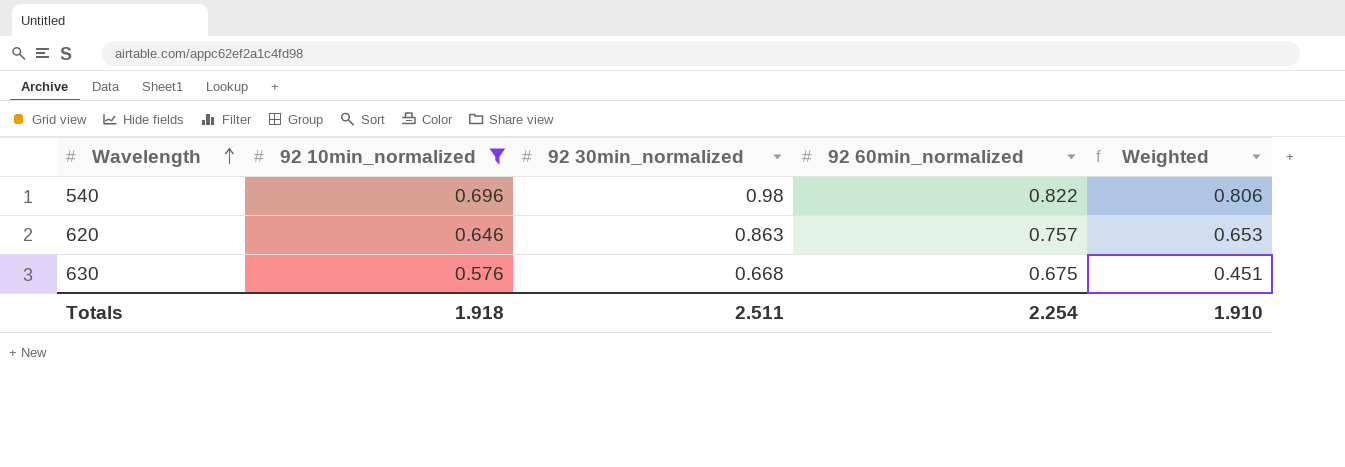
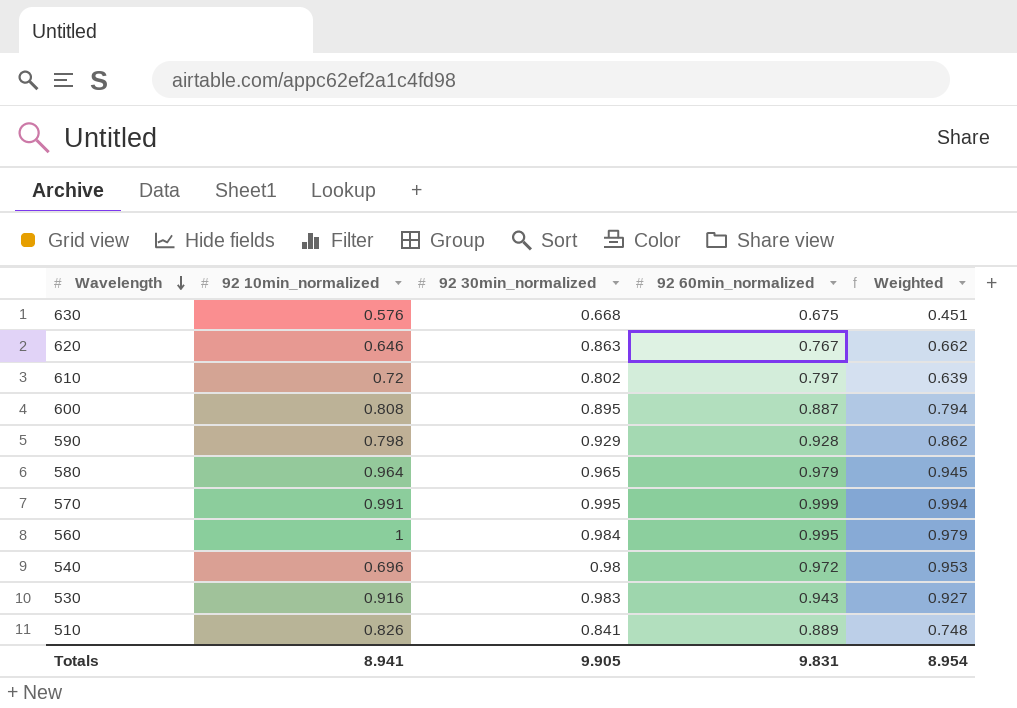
filter: 92 10min_normalized <= 0.696 -> none
row order: Wavelength ascending -> Wavelength descending
620 | 92 60min_normalized: 0.757 -> 0.767
620 | Weighted: 0.653 -> 0.662
540 | 92 60min_normalized: 0.822 -> 0.972
540 | Weighted: 0.806 -> 0.953
Totals | 92 10min_normalized: 1.918 -> 8.941
Totals | 92 30min_normalized: 2.511 -> 9.905
Totals | 92 60min_normalized: 2.254 -> 9.831
Totals | Weighted: 1.910 -> 8.954

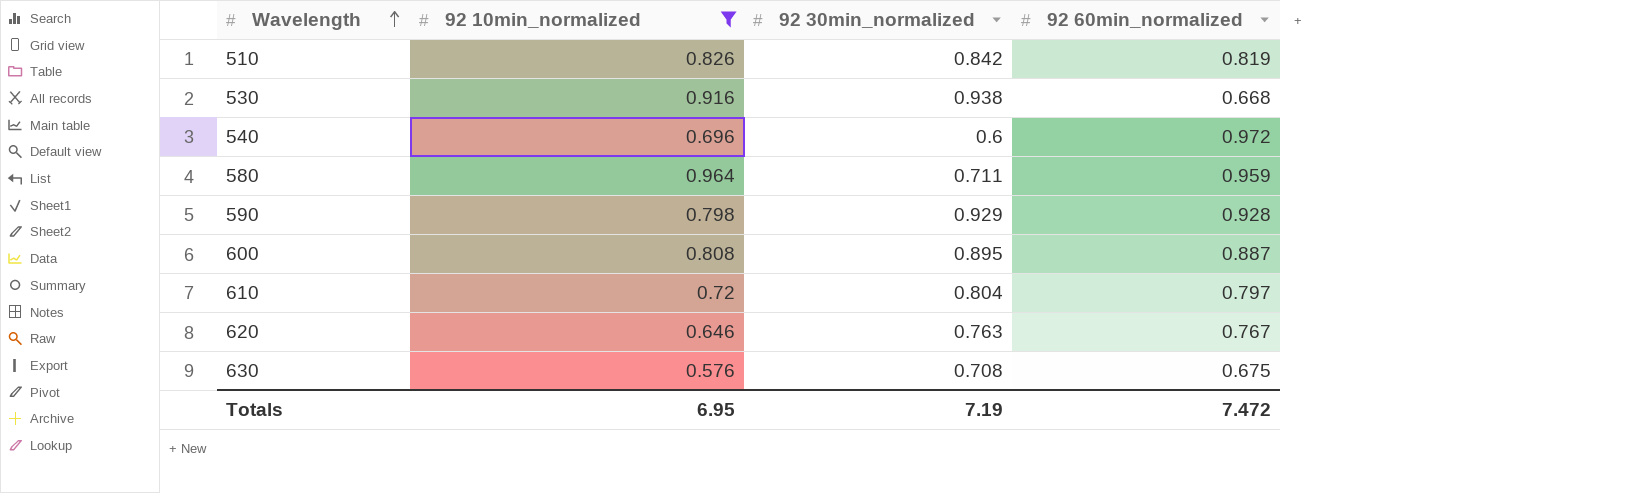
filter: none -> 92 10min_normalized <= 0.964
row order: Wavelength descending -> Wavelength ascending
column Weighted | formula: [92 30min_normalized] * [92 60min_normalized] -> none
510 | 92 30min_normalized: 0.841 -> 0.842
510 | 92 60min_normalized: 0.889 -> 0.819
530 | 92 30min_normalized: 0.983 -> 0.938
530 | 92 60min_normalized: 0.943 -> 0.668
540 | 92 30min_normalized: 0.98 -> 0.6
580 | 92 30min_normalized: 0.965 -> 0.711
580 | 92 60min_normalized: 0.979 -> 0.959
610 | 92 30min_normalized: 0.802 -> 0.804
620 | 92 30min_normalized: 0.863 -> 0.763
630 | 92 30min_normalized: 0.668 -> 0.708
Totals | 92 10min_normalized: 8.941 -> 6.95
Totals | 92 30min_normalized: 9.905 -> 7.19
Totals | 92 60min_normalized: 9.831 -> 7.472

